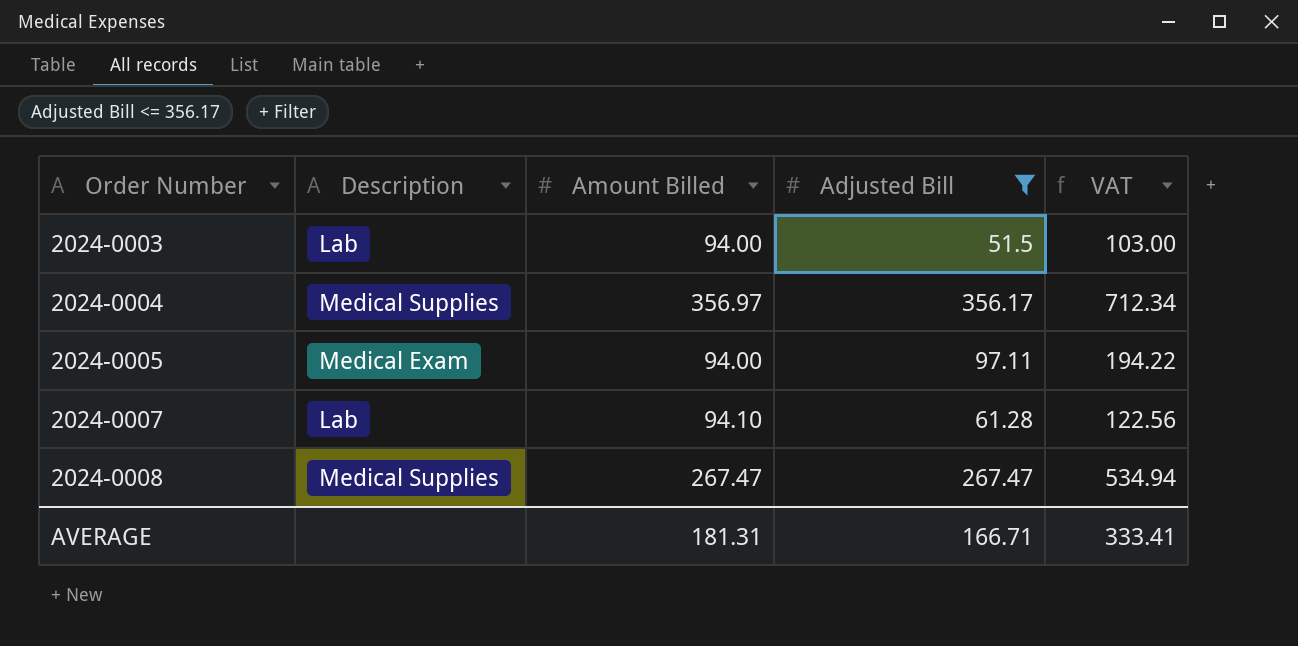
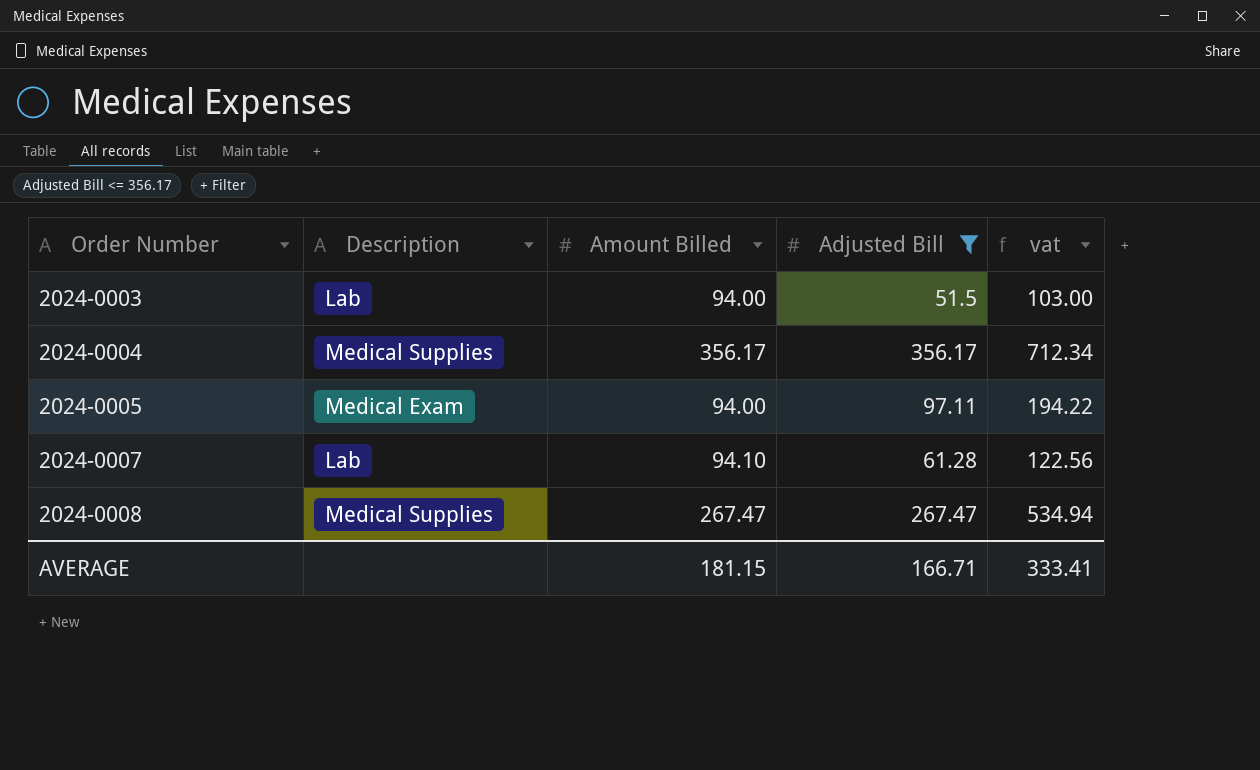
column name: VAT -> vat
2024-0004 | Amount Billed: 356.97 -> 356.17
AVERAGE | Amount Billed: 181.31 -> 181.15

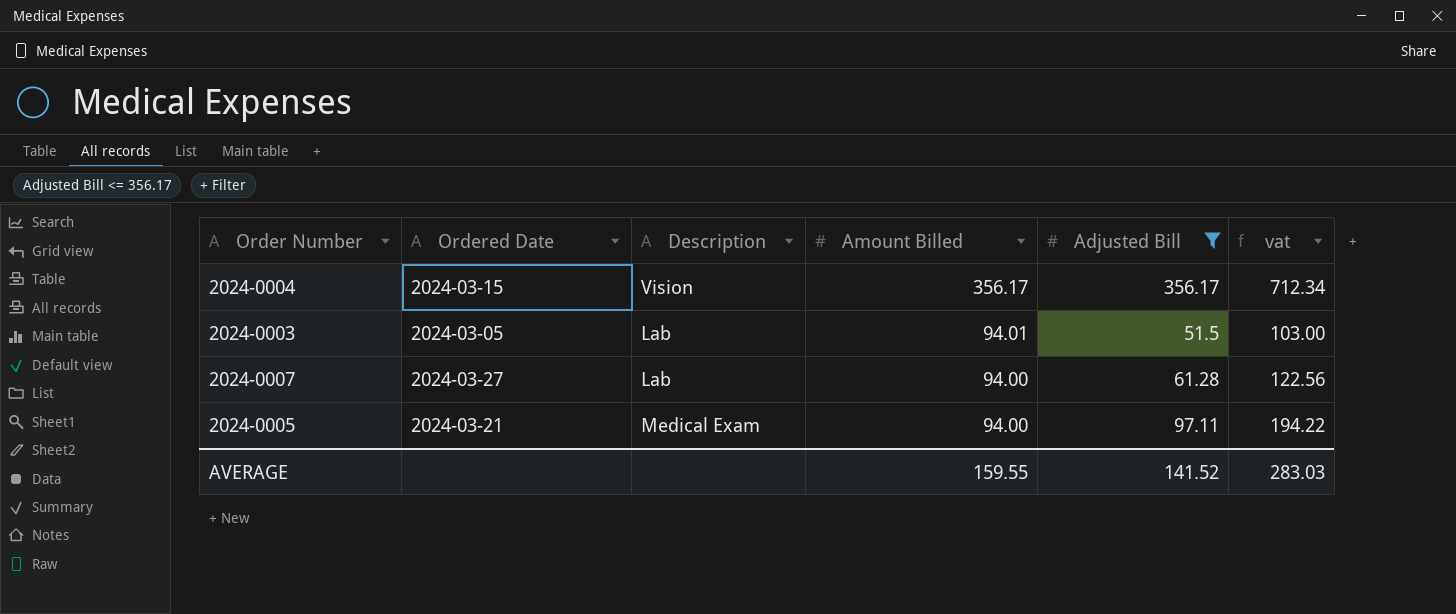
row order: Order Number ascending -> Amount Billed descending
column Ordered Date | position: none -> 2
row 2024-0008: Medical Supplies | 267.47 | 267.47 | 534.94 -> none
2024-0004 | Description: Medical Supplies -> Vision
2024-0003 | Amount Billed: 94.00 -> 94.01
2024-0007 | Amount Billed: 94.10 -> 94.00
AVERAGE | Amount Billed: 181.15 -> 159.55
AVERAGE | Adjusted Bill: 166.71 -> 141.52
AVERAGE | vat: 333.41 -> 283.03

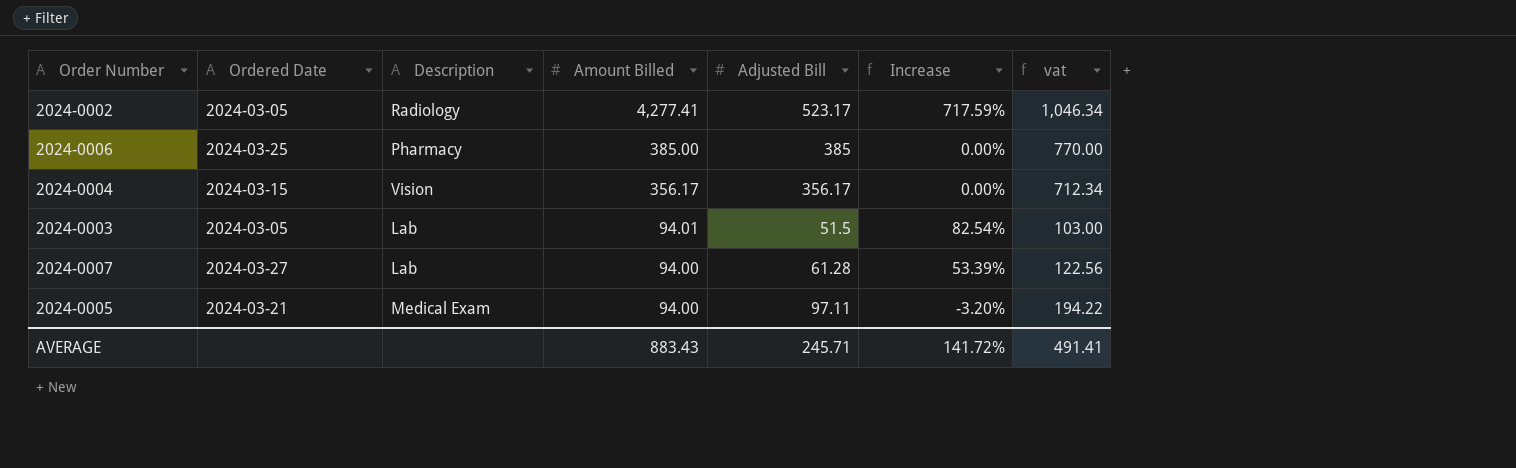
filter: Adjusted Bill <= 356.17 -> none
column Increase | formula: none -> ([Amount Billed] - [Adjusted Bill]) / [Adjusted Bill]
AVERAGE | Amount Billed: 159.55 -> 883.43
AVERAGE | Adjusted Bill: 141.52 -> 245.71
AVERAGE | vat: 283.03 -> 491.41

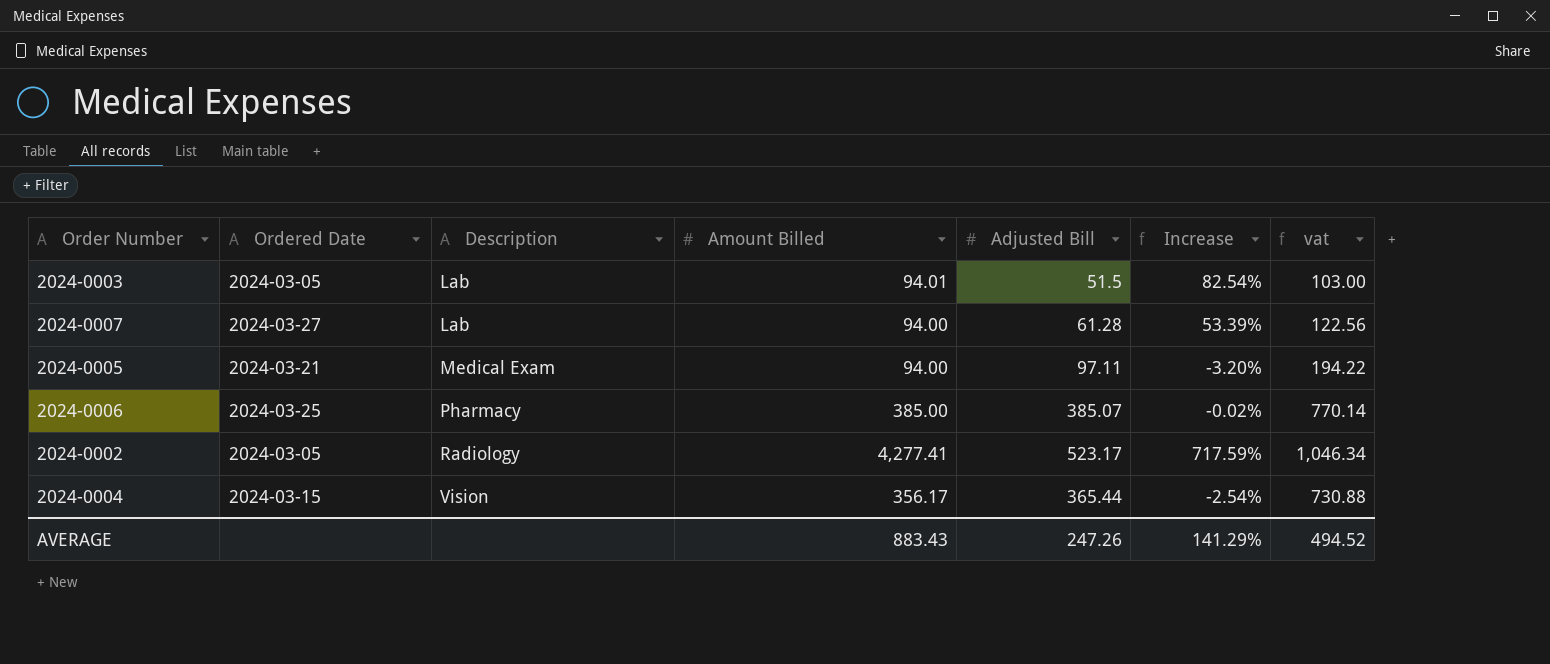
row order: Amount Billed descending -> Description ascending
2024-0006 | Adjusted Bill: 385 -> 385.07
2024-0006 | Increase: 0.00% -> -0.02%
2024-0006 | vat: 770.00 -> 770.14
2024-0004 | Adjusted Bill: 356.17 -> 365.44
2024-0004 | Increase: 0.00% -> -2.54%
2024-0004 | vat: 712.34 -> 730.88
AVERAGE | Adjusted Bill: 245.71 -> 247.26
AVERAGE | Increase: 141.72% -> 141.29%
AVERAGE | vat: 491.41 -> 494.52

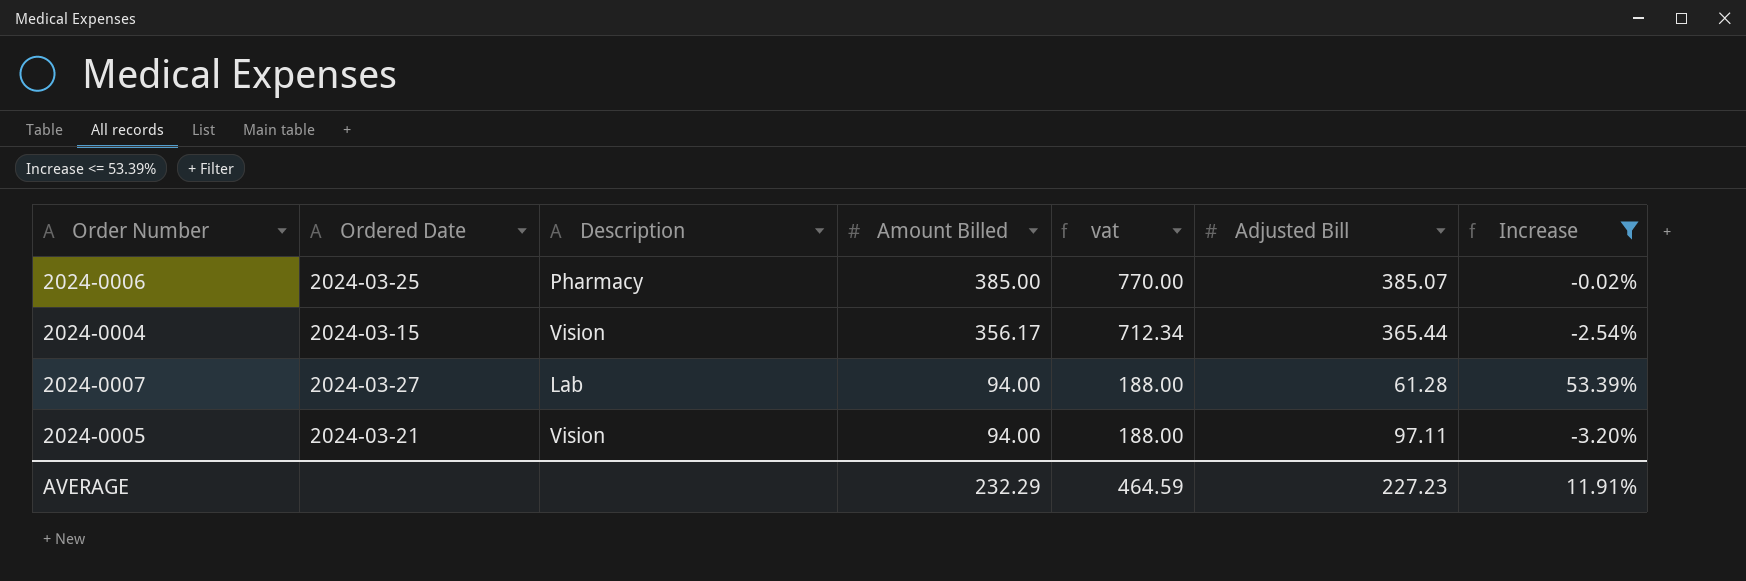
filter: none -> Increase <= 53.39%
row order: Description ascending -> Amount Billed descending
column vat | formula: [Adjusted Bill] * 2 -> [Amount Billed] * 2
column vat | position: 7 -> 5
2024-0005 | Description: Medical Exam -> Vision
AVERAGE | Amount Billed: 883.43 -> 232.29
AVERAGE | vat: 494.52 -> 464.59
AVERAGE | Adjusted Bill: 247.26 -> 227.23
AVERAGE | Increase: 141.29% -> 11.91%

